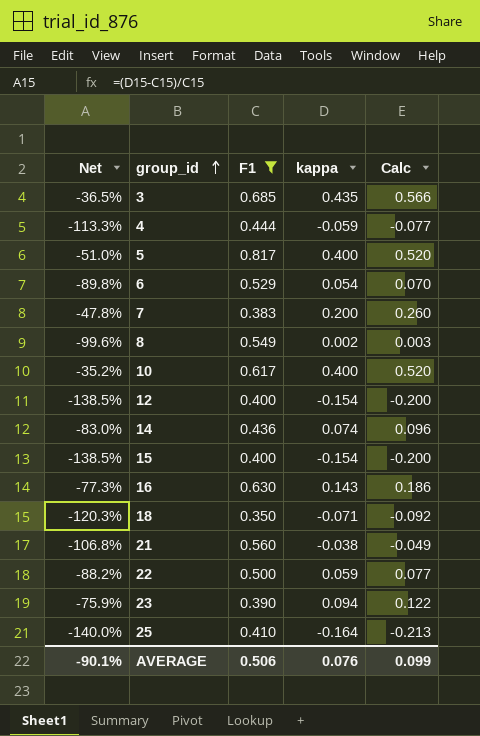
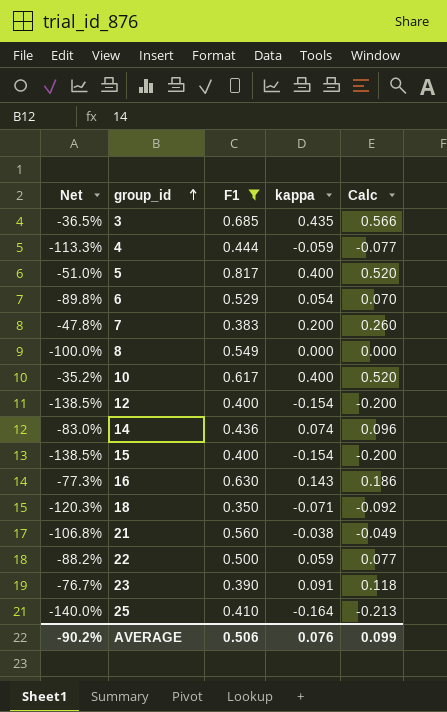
8 | Net: -99.6% -> -100.0%
8 | kappa: 0.002 -> 0.000
8 | Calc: 0.003 -> 0.000
23 | Net: -75.9% -> -76.7%
23 | kappa: 0.094 -> 0.091
23 | Calc: 0.122 -> 0.118
AVERAGE | Net: -90.1% -> -90.2%

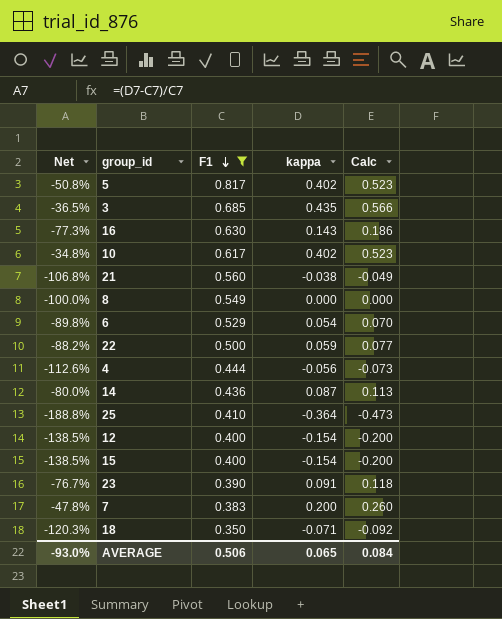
row order: group_id ascending -> F1 descending
5 | Net: -51.0% -> -50.8%
5 | kappa: 0.400 -> 0.402
5 | Calc: 0.520 -> 0.523
10 | Net: -35.2% -> -34.8%
10 | kappa: 0.400 -> 0.402
10 | Calc: 0.520 -> 0.523
4 | Net: -113.3% -> -112.6%
4 | kappa: -0.059 -> -0.056
4 | Calc: -0.077 -> -0.073
14 | Net: -83.0% -> -80.0%
14 | kappa: 0.074 -> 0.087
14 | Calc: 0.096 -> 0.113
25 | Net: -140.0% -> -188.8%
25 | kappa: -0.164 -> -0.364
25 | Calc: -0.213 -> -0.473
AVERAGE | Net: -90.2% -> -93.0%
AVERAGE | kappa: 0.076 -> 0.065
AVERAGE | Calc: 0.099 -> 0.084

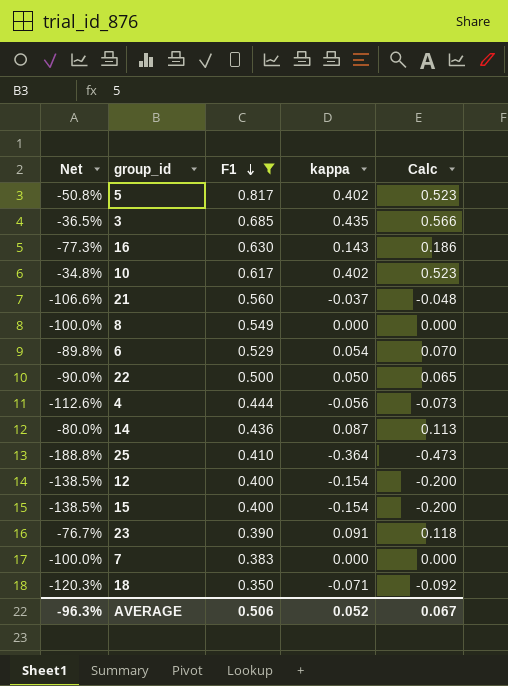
21 | Net: -106.8% -> -106.6%
21 | kappa: -0.038 -> -0.037
21 | Calc: -0.049 -> -0.048
22 | Net: -88.2% -> -90.0%
22 | kappa: 0.059 -> 0.050
22 | Calc: 0.077 -> 0.065
7 | Net: -47.8% -> -100.0%
7 | kappa: 0.200 -> 0.000
7 | Calc: 0.260 -> 0.000
AVERAGE | Net: -93.0% -> -96.3%
AVERAGE | kappa: 0.065 -> 0.052
AVERAGE | Calc: 0.084 -> 0.067

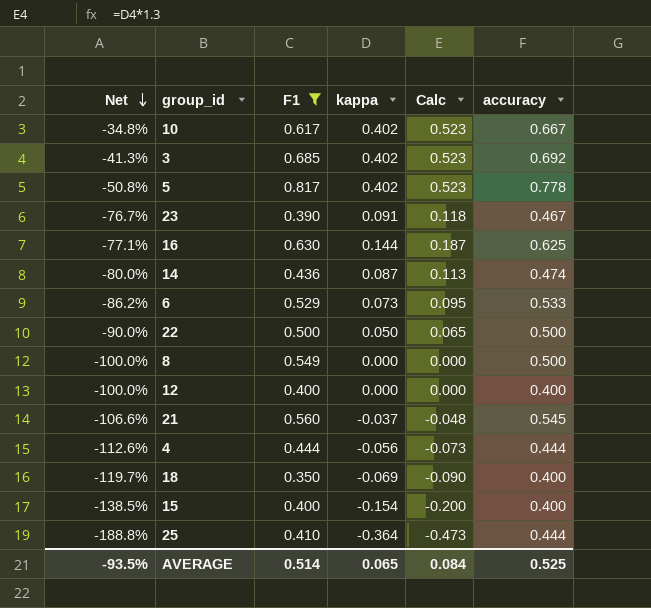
row order: F1 descending -> Net descending
column accuracy | position: none -> 6
row 7: -100.0% | 0.383 | 0.000 | 0.000 -> none
3 | Net: -36.5% -> -41.3%
3 | kappa: 0.435 -> 0.402
3 | Calc: 0.566 -> 0.523
16 | Net: -77.3% -> -77.1%
16 | kappa: 0.143 -> 0.144
16 | Calc: 0.186 -> 0.187
6 | Net: -89.8% -> -86.2%
6 | kappa: 0.054 -> 0.073
6 | Calc: 0.070 -> 0.095
12 | Net: -138.5% -> -100.0%
12 | kappa: -0.154 -> 0.000
12 | Calc: -0.200 -> 0.000
18 | Net: -120.3% -> -119.7%
18 | kappa: -0.071 -> -0.069
18 | Calc: -0.092 -> -0.090
AVERAGE | Net: -96.3% -> -93.5%
AVERAGE | F1: 0.506 -> 0.514
AVERAGE | kappa: 0.052 -> 0.065
AVERAGE | Calc: 0.067 -> 0.084

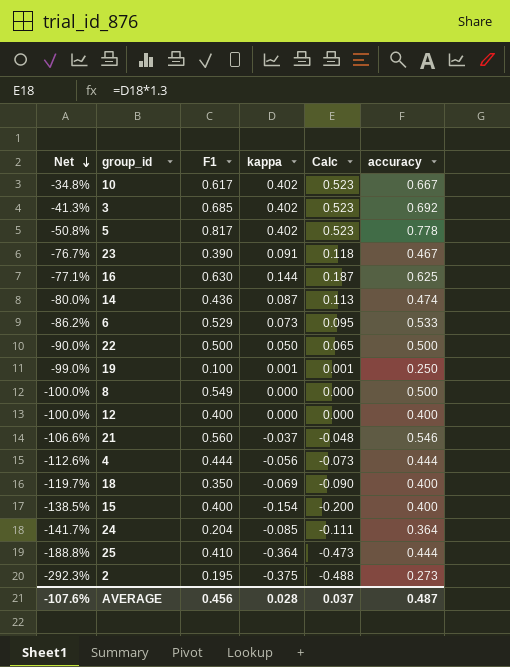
filter: F1 >= 0.350 -> none
21 | accuracy: 0.545 -> 0.546
AVERAGE | Net: -93.5% -> -107.6%
AVERAGE | F1: 0.514 -> 0.456
AVERAGE | kappa: 0.065 -> 0.028
AVERAGE | Calc: 0.084 -> 0.037
AVERAGE | accuracy: 0.525 -> 0.487

